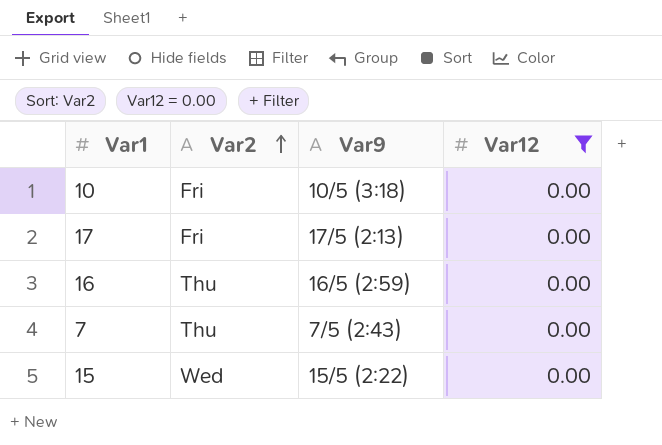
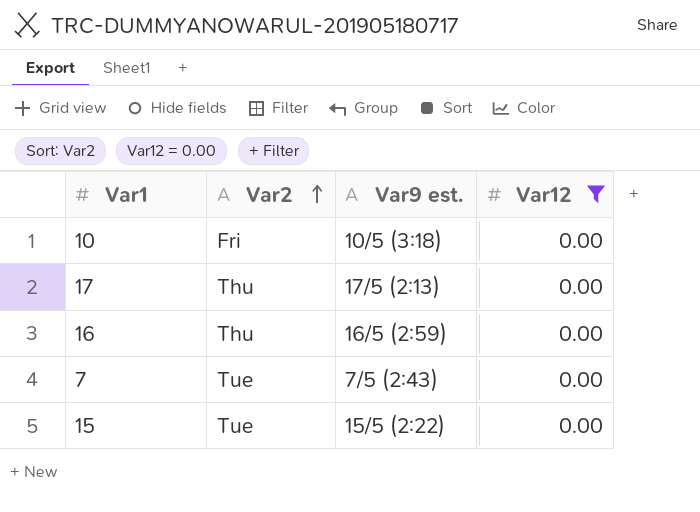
column name: Var9 -> Var9 est.
17 | Var2: Fri -> Thu
7 | Var2: Thu -> Tue
15 | Var2: Wed -> Tue

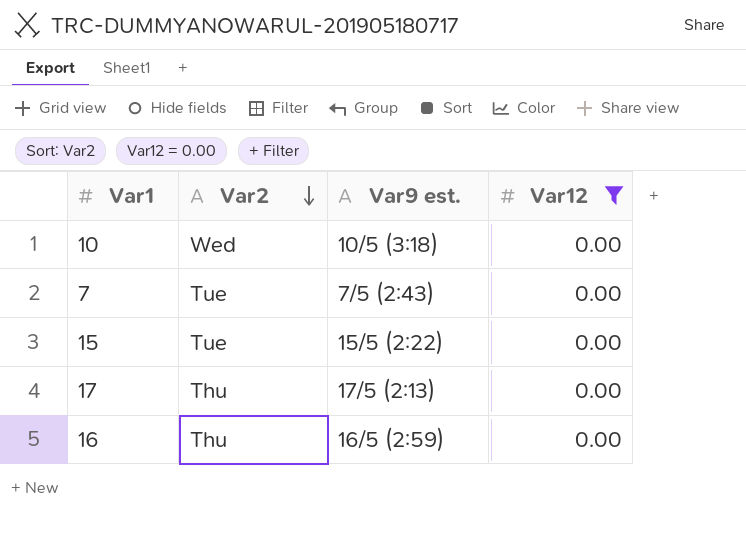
row order: Var2 ascending -> Var2 descending
10 | Var2: Fri -> Wed

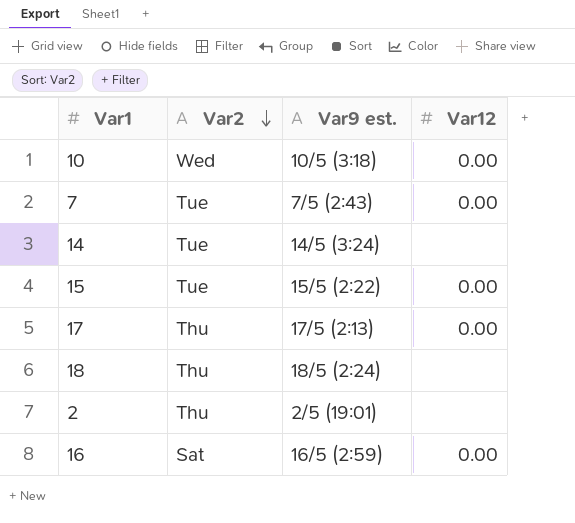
filter: Var12 = 0.00 -> none
16 | Var2: Thu -> Sat

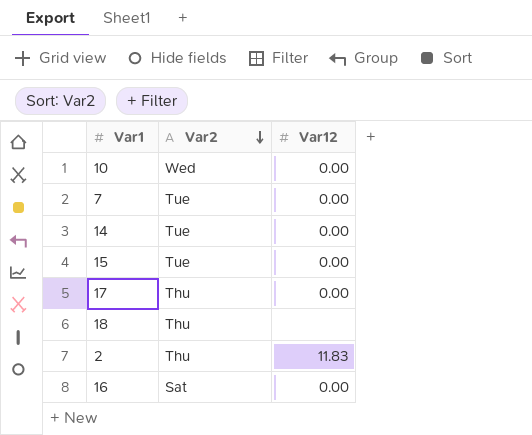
column Var9 est. | position: 3 -> none
14 | Var12: none -> 0.00
2 | Var12: none -> 11.83

